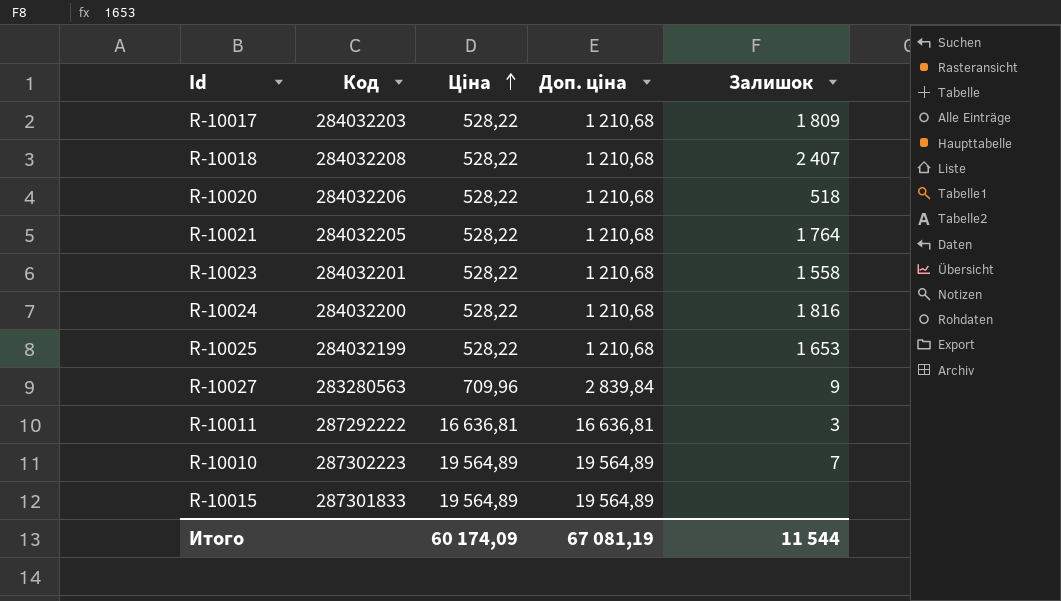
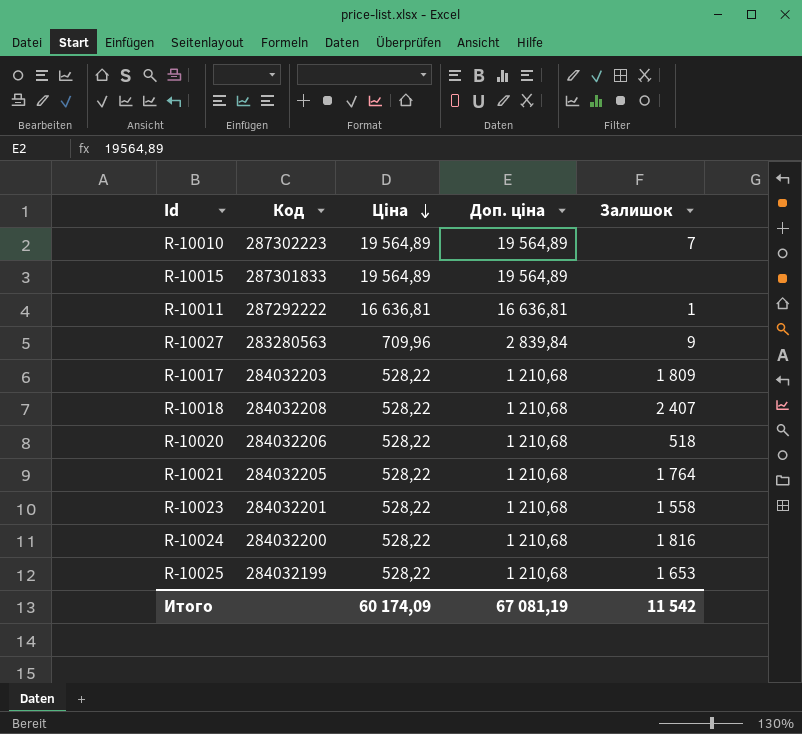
row order: Ціна ascending -> Ціна descending
R-10011 | Залишок: 3 -> 1
Итого | Залишок: 11 544 -> 11 542

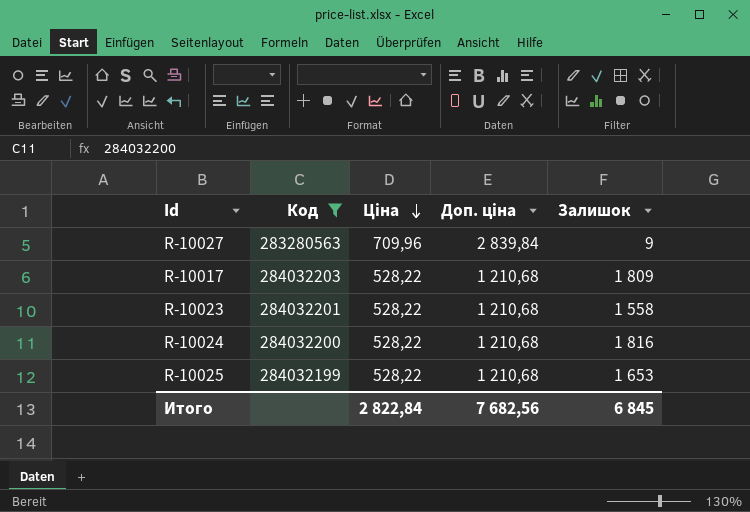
filter: none -> Код <= 284032203
Итого | Ціна: 60 174,09 -> 2 822,84
Итого | Доп. ціна: 67 081,19 -> 7 682,56
Итого | Залишок: 11 542 -> 6 845

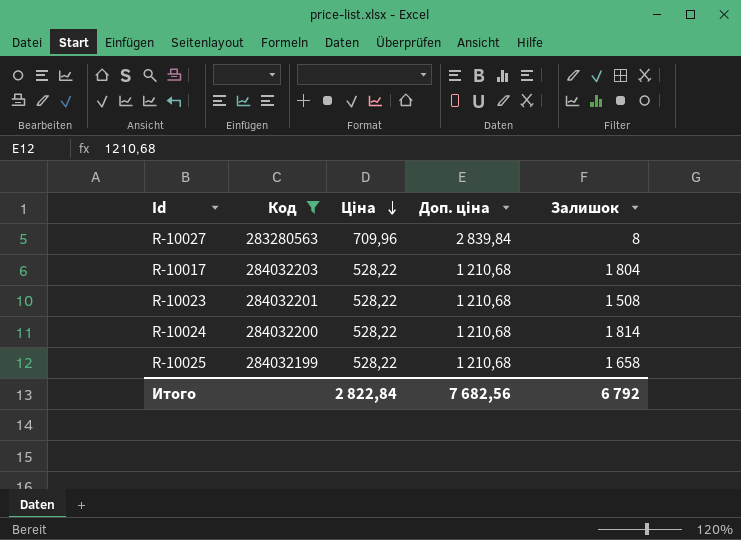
R-10027 | Залишок: 9 -> 8
R-10017 | Залишок: 1 809 -> 1 804
R-10023 | Залишок: 1 558 -> 1 508
R-10024 | Залишок: 1 816 -> 1 814
R-10025 | Залишок: 1 653 -> 1 658
Итого | Залишок: 6 845 -> 6 792

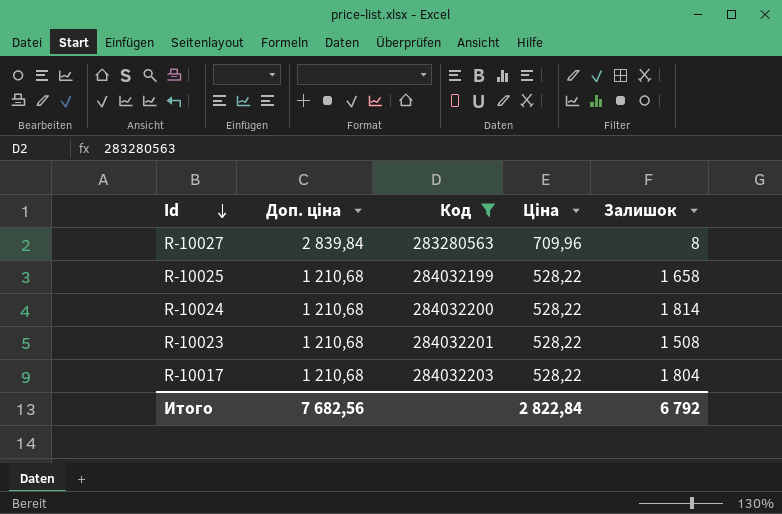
row order: Ціна descending -> Id descending
column Доп. ціна | position: 4 -> 2

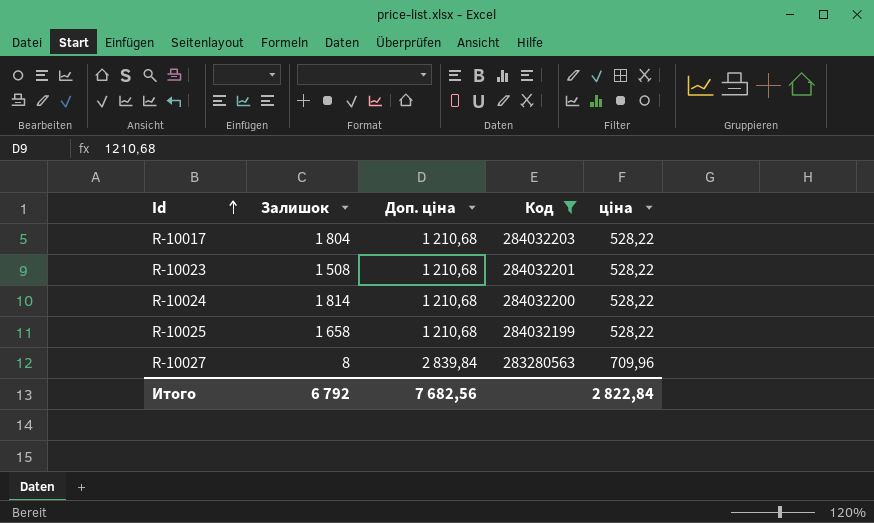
row order: Id descending -> Id ascending
column Залишок | position: 5 -> 2
column name: Ціна -> ціна

